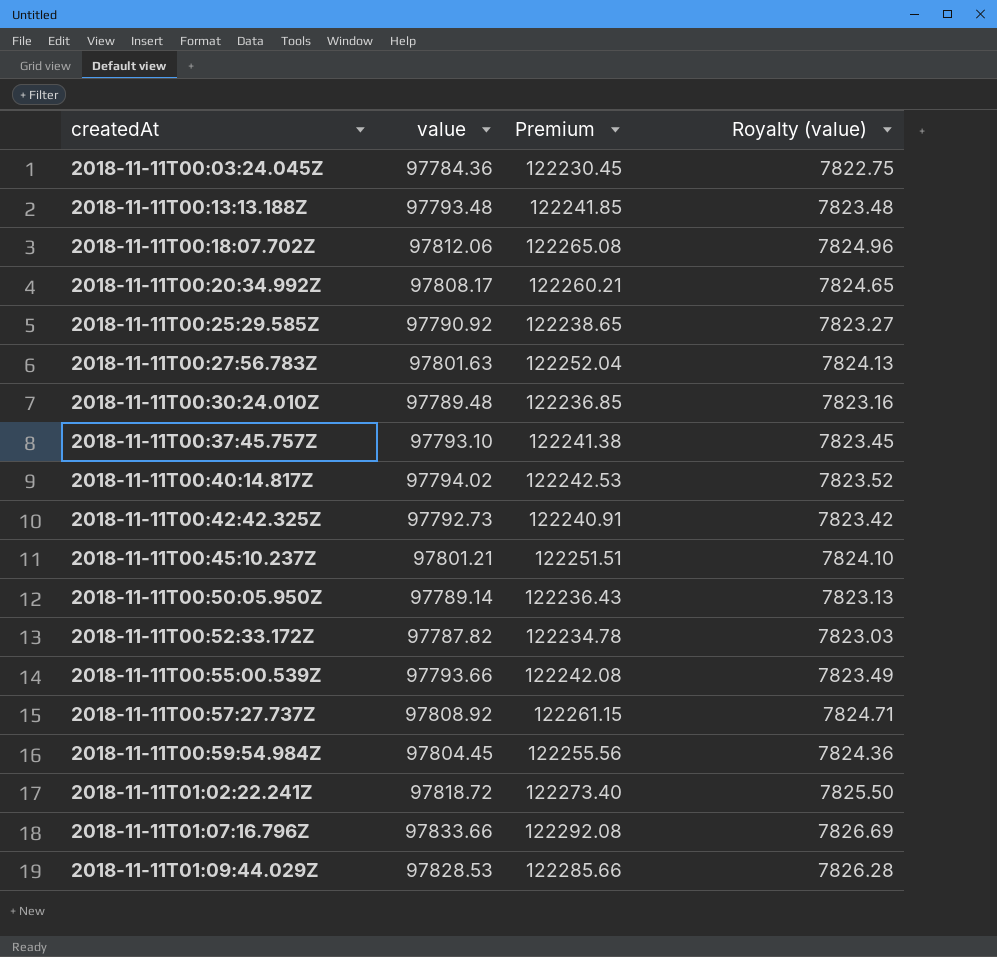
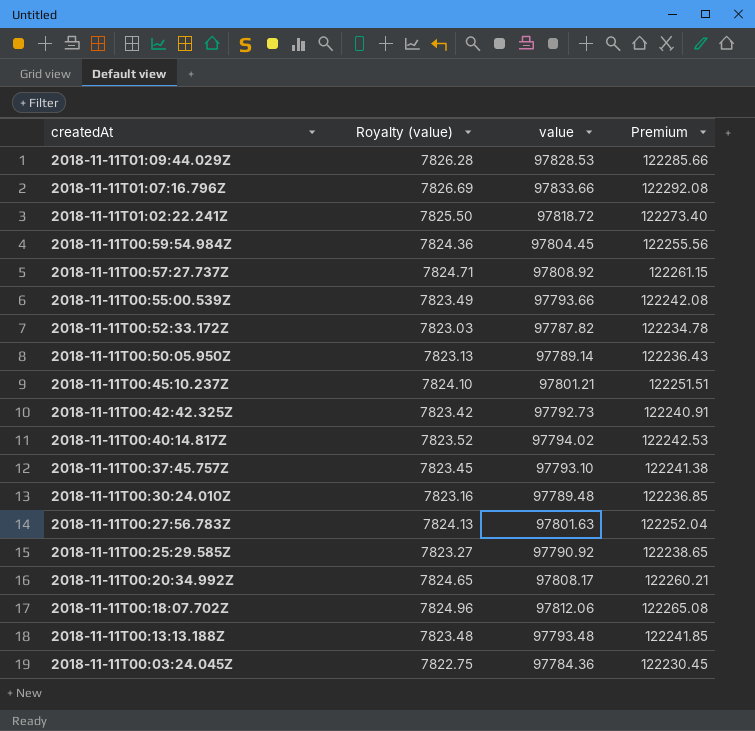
row order: createdAt ascending -> createdAt descending
column Royalty (value) | position: 4 -> 2

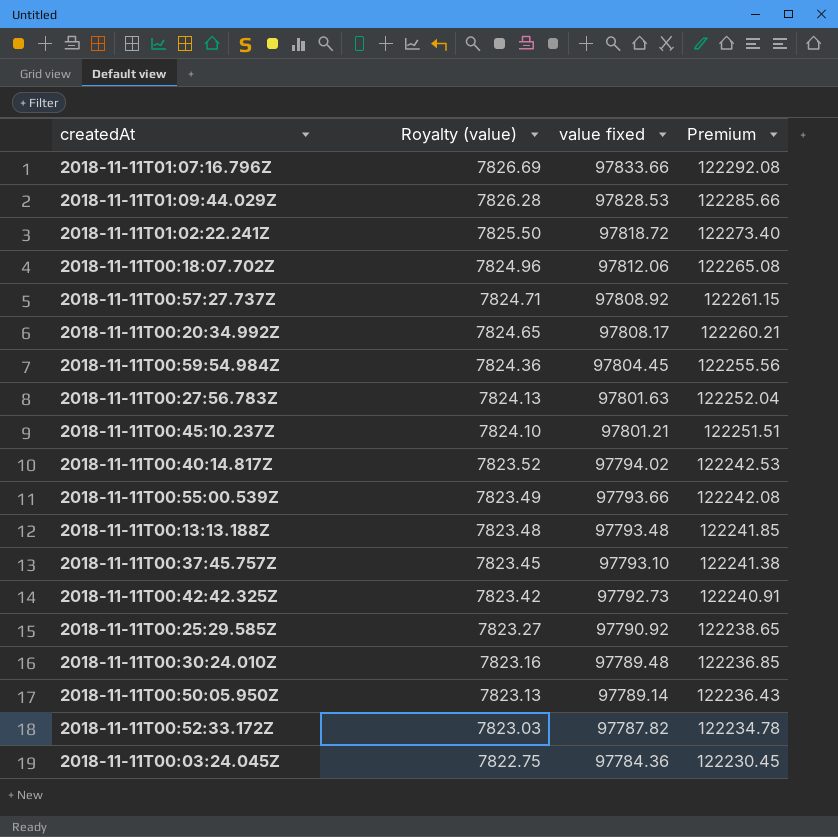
row order: createdAt descending -> Royalty (value) descending
column name: value -> value fixed

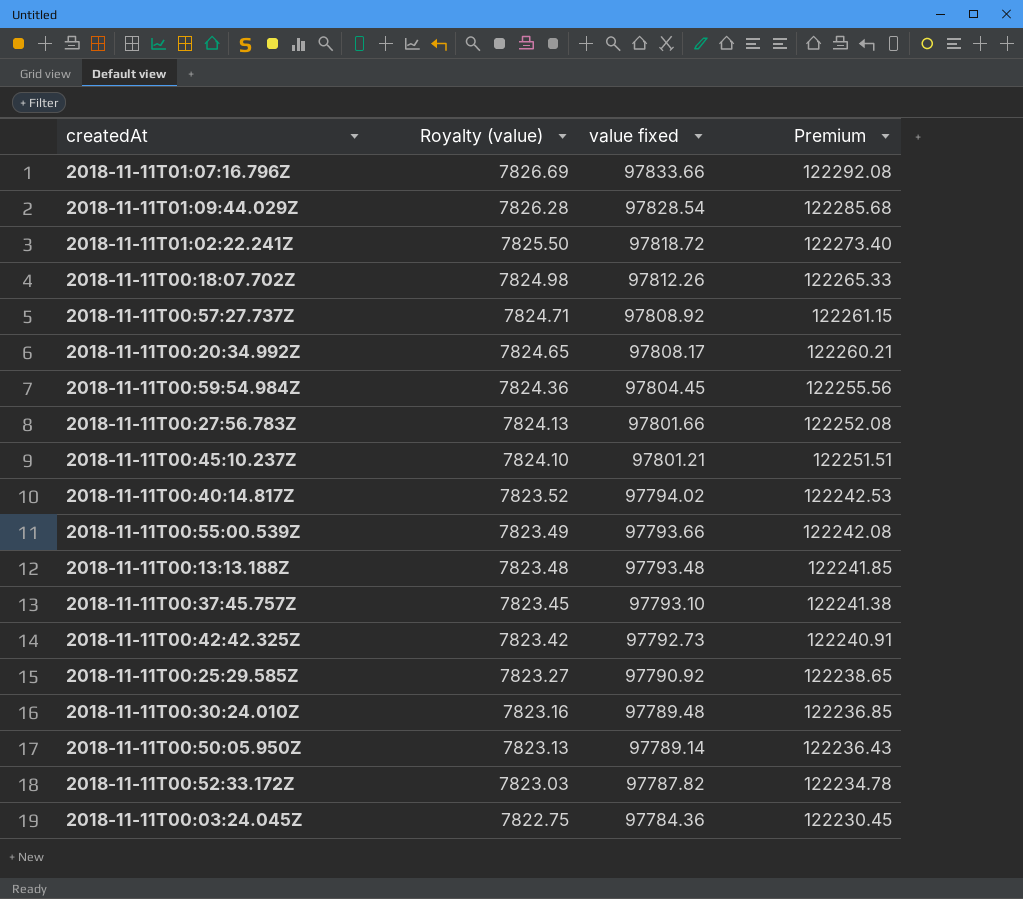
2018-11-11T01:09:44.029Z | value fixed: 97828.53 -> 97828.54
2018-11-11T01:09:44.029Z | Premium: 122285.66 -> 122285.68
2018-11-11T00:18:07.702Z | Royalty (value): 7824.96 -> 7824.98
2018-11-11T00:18:07.702Z | value fixed: 97812.06 -> 97812.26
2018-11-11T00:18:07.702Z | Premium: 122265.08 -> 122265.33
2018-11-11T00:27:56.783Z | value fixed: 97801.63 -> 97801.66
2018-11-11T00:27:56.783Z | Premium: 122252.04 -> 122252.08

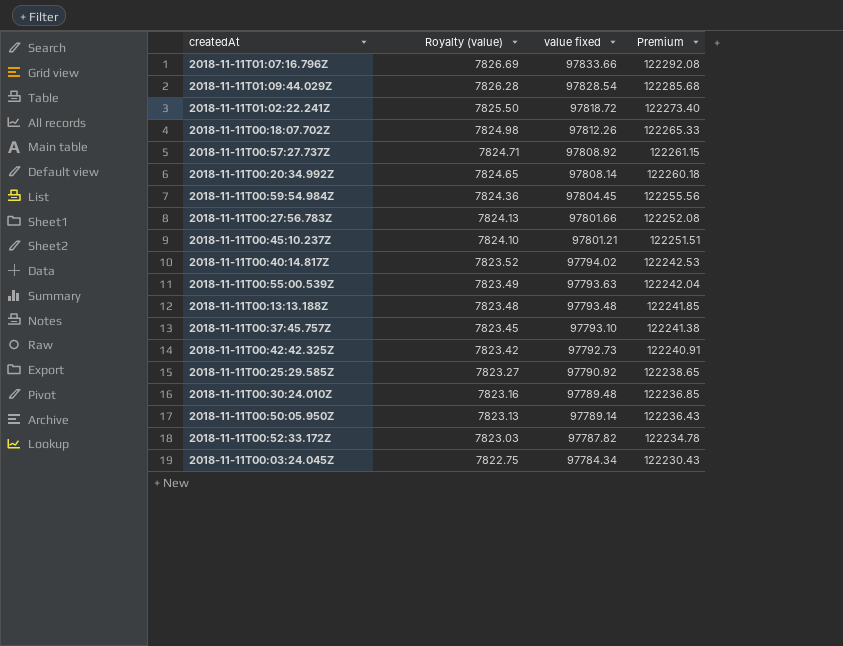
2018-11-11T00:20:34.992Z | value fixed: 97808.17 -> 97808.14
2018-11-11T00:20:34.992Z | Premium: 122260.21 -> 122260.18
2018-11-11T00:55:00.539Z | value fixed: 97793.66 -> 97793.63
2018-11-11T00:55:00.539Z | Premium: 122242.08 -> 122242.04
2018-11-11T00:03:24.045Z | value fixed: 97784.36 -> 97784.34
2018-11-11T00:03:24.045Z | Premium: 122230.45 -> 122230.43

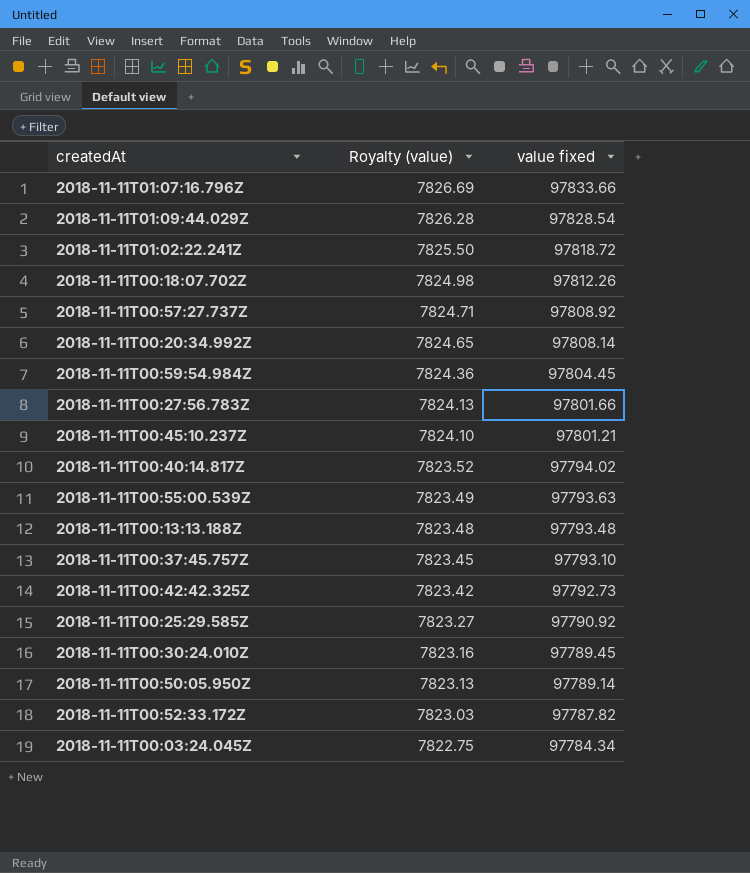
column Premium | formula: [value fixed] * 1.25 -> none
2018-11-11T00:30:24.010Z | value fixed: 97789.48 -> 97789.45

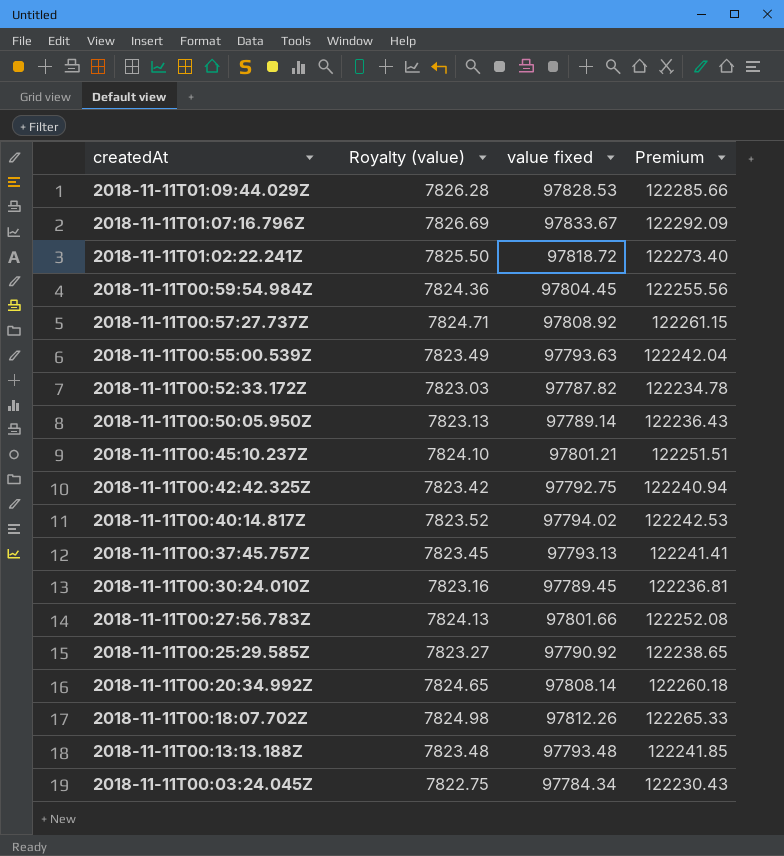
row order: Royalty (value) descending -> createdAt descending
column Premium | formula: none -> [value fixed] * 1.25
2018-11-11T01:09:44.029Z | value fixed: 97828.54 -> 97828.53
2018-11-11T01:07:16.796Z | value fixed: 97833.66 -> 97833.67
2018-11-11T00:42:42.325Z | value fixed: 97792.73 -> 97792.75
2018-11-11T00:37:45.757Z | value fixed: 97793.10 -> 97793.13

